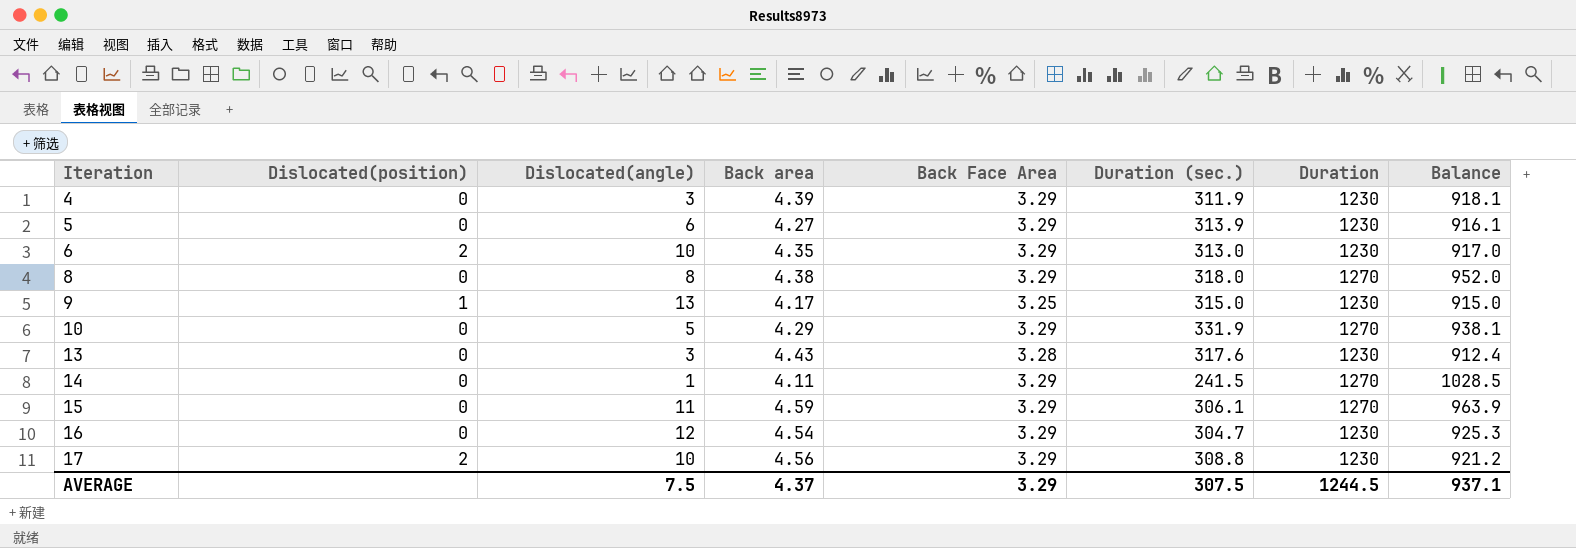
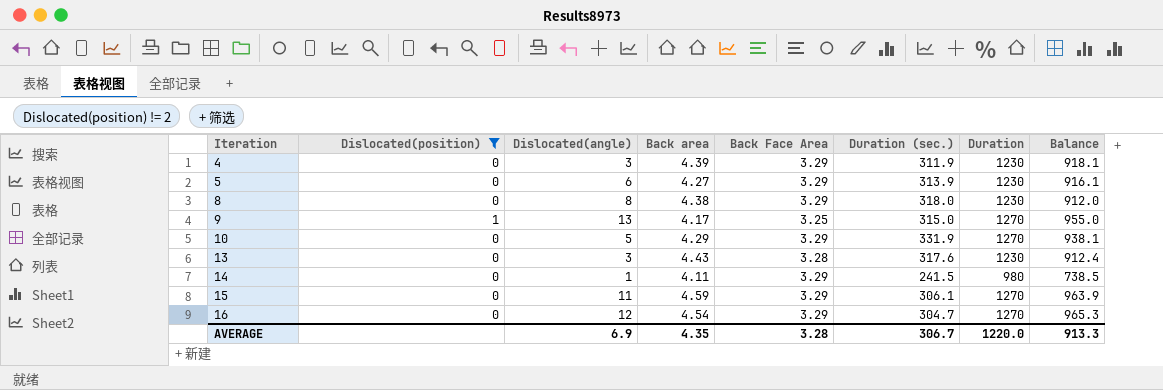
filter: none -> Dislocated(position) != 2
8 | Duration: 1270 -> 1230
8 | Balance: 952.0 -> 912.0
9 | Duration: 1230 -> 1270
9 | Balance: 915.0 -> 955.0
14 | Duration: 1270 -> 980
14 | Balance: 1028.5 -> 738.5
16 | Duration: 1230 -> 1270
16 | Balance: 925.3 -> 965.3
AVERAGE | Dislocated(angle): 7.5 -> 6.9
AVERAGE | Back area: 4.37 -> 4.35
AVERAGE | Back Face Area: 3.29 -> 3.28
AVERAGE | Duration (sec.): 307.5 -> 306.7
AVERAGE | Duration: 1244.5 -> 1220.0
AVERAGE | Balance: 937.1 -> 913.3

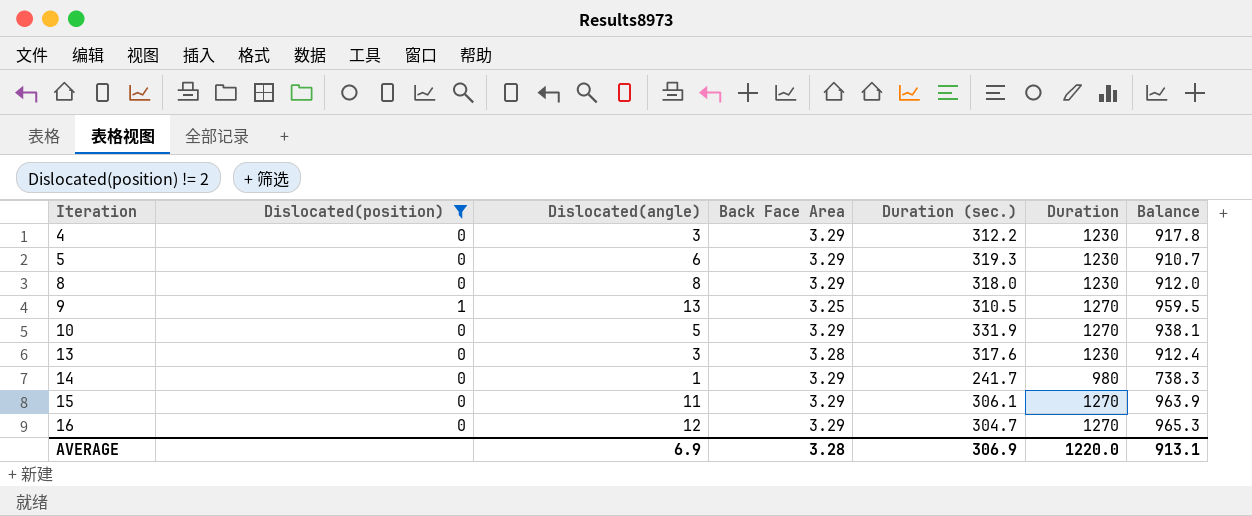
column Back area | position: 4 -> none
4 | Duration (sec.): 311.9 -> 312.2
4 | Balance: 918.1 -> 917.8
5 | Duration (sec.): 313.9 -> 319.3
5 | Balance: 916.1 -> 910.7
9 | Duration (sec.): 315.0 -> 310.5
9 | Balance: 955.0 -> 959.5
14 | Duration (sec.): 241.5 -> 241.7
14 | Balance: 738.5 -> 738.3
AVERAGE | Duration (sec.): 306.7 -> 306.9
AVERAGE | Balance: 913.3 -> 913.1

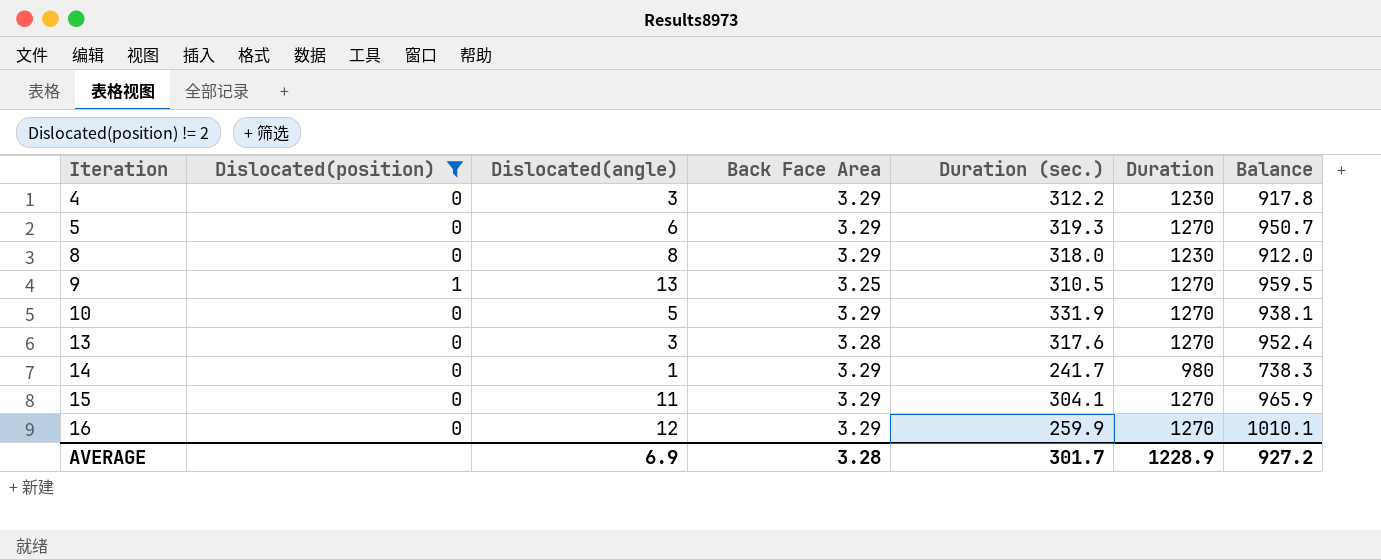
5 | Duration: 1230 -> 1270
5 | Balance: 910.7 -> 950.7
13 | Duration: 1230 -> 1270
13 | Balance: 912.4 -> 952.4
15 | Duration (sec.): 306.1 -> 304.1
15 | Balance: 963.9 -> 965.9
16 | Duration (sec.): 304.7 -> 259.9
16 | Balance: 965.3 -> 1010.1
AVERAGE | Duration (sec.): 306.9 -> 301.7
AVERAGE | Duration: 1220.0 -> 1228.9
AVERAGE | Balance: 913.1 -> 927.2

